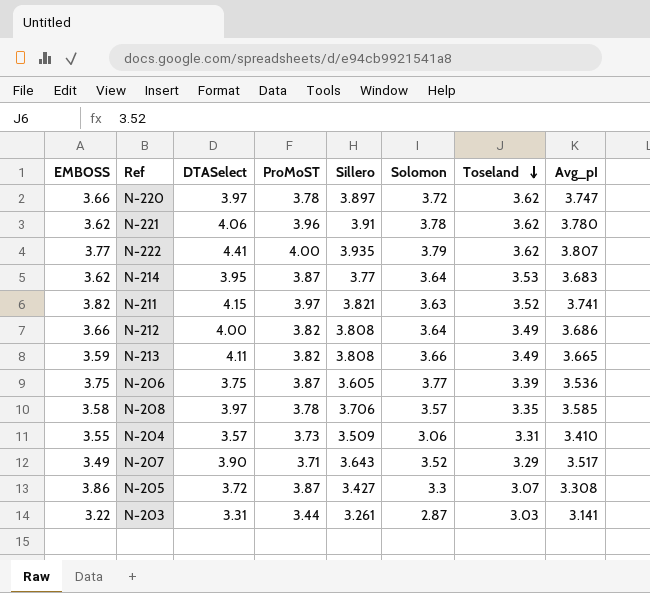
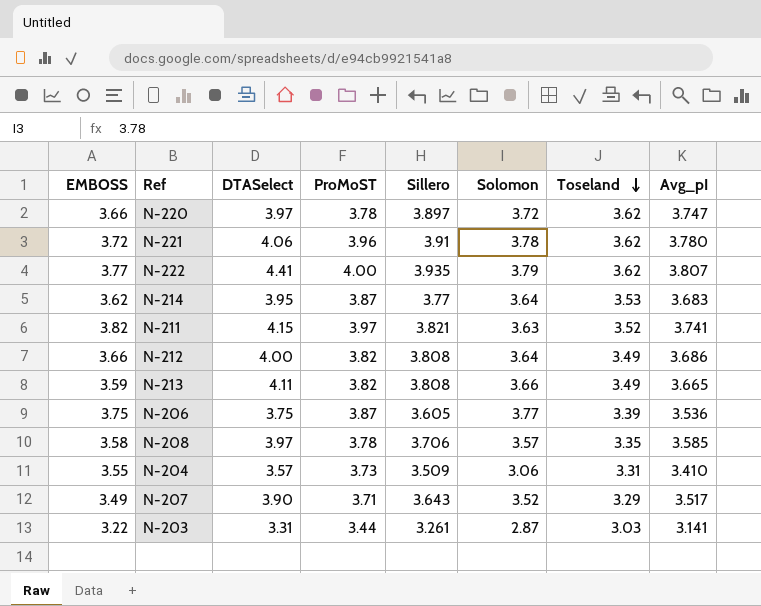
row N-205: 3.86 | 3.72 | 3.87 | 3.427 | 3.3 | 3.07 | 3.308 -> none
N-221 | EMBOSS: 3.62 -> 3.72

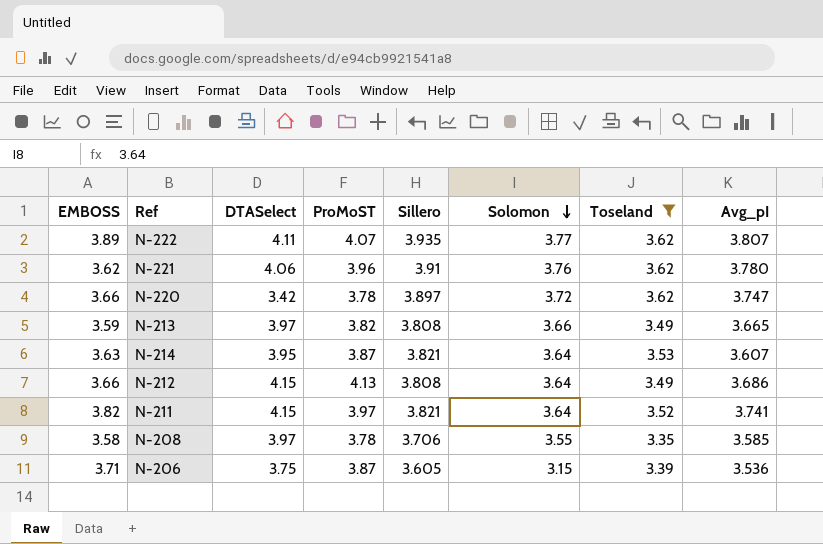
filter: none -> Toseland >= 3.35
row order: Toseland descending -> Solomon descending
N-222 | EMBOSS: 3.77 -> 3.89
N-222 | DTASelect: 4.41 -> 4.11
N-222 | ProMoST: 4.00 -> 4.07
N-222 | Solomon: 3.79 -> 3.77
N-221 | EMBOSS: 3.72 -> 3.62
N-221 | Solomon: 3.78 -> 3.76
N-220 | DTASelect: 3.97 -> 3.42
N-213 | DTASelect: 4.11 -> 3.97
N-214 | EMBOSS: 3.62 -> 3.63
N-214 | Sillero: 3.77 -> 3.821
N-214 | Avg_pI: 3.683 -> 3.607
N-212 | DTASelect: 4.00 -> 4.15
N-212 | ProMoST: 3.82 -> 4.13
N-211 | Solomon: 3.63 -> 3.64
N-208 | Solomon: 3.57 -> 3.55
N-206 | EMBOSS: 3.75 -> 3.71
N-206 | Solomon: 3.77 -> 3.15

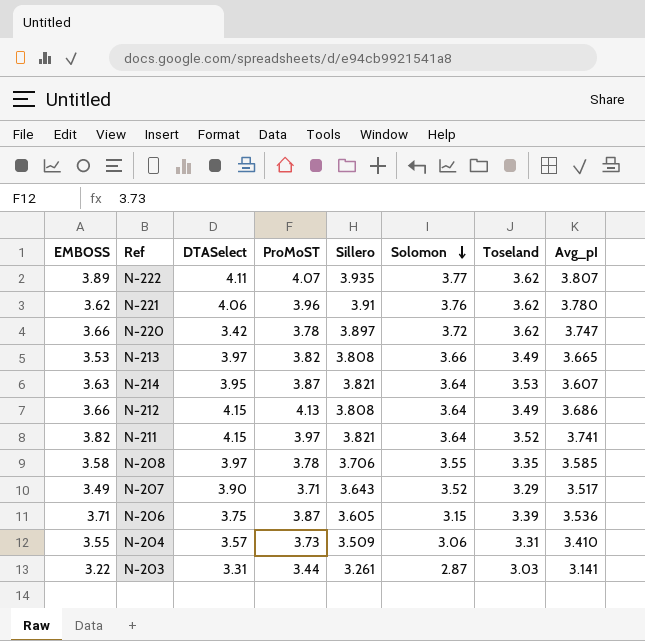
filter: Toseland >= 3.35 -> none
N-213 | EMBOSS: 3.59 -> 3.53

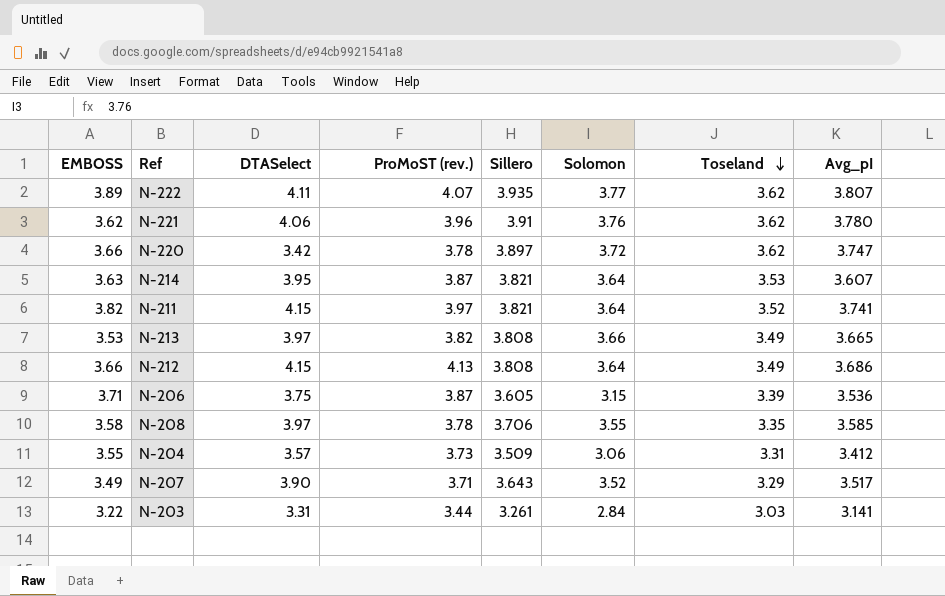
row order: Solomon descending -> Toseland descending
column name: ProMoST -> ProMoST (rev.)
N-204 | Avg_pI: 3.410 -> 3.412
N-203 | Solomon: 2.87 -> 2.84

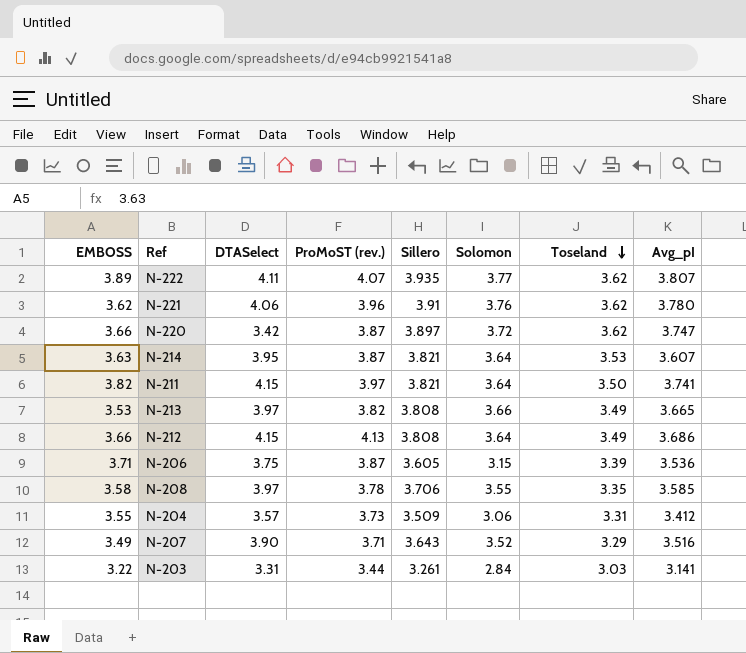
N-220 | ProMoST (rev.): 3.78 -> 3.87
N-211 | Toseland: 3.52 -> 3.50
N-207 | Avg_pI: 3.517 -> 3.516

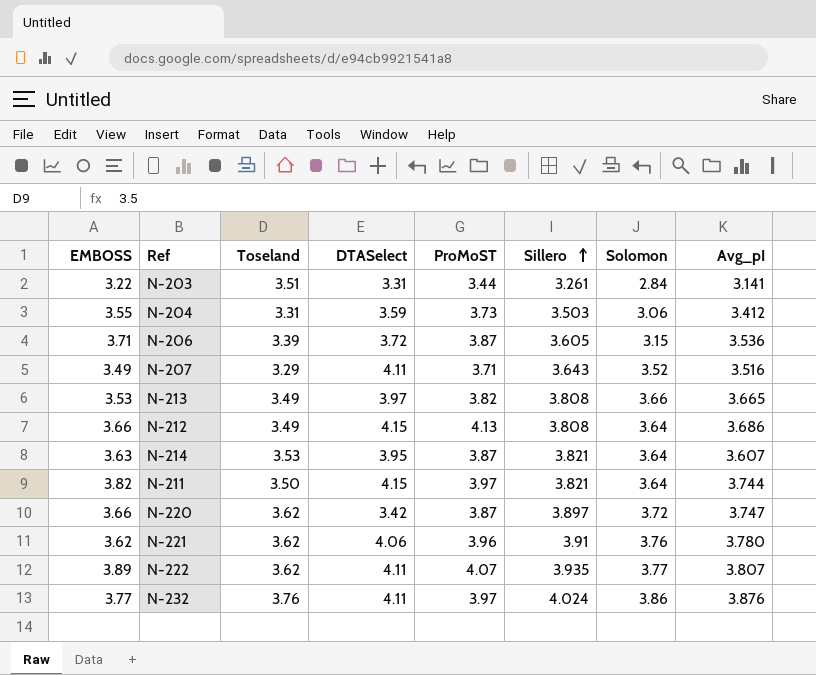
row order: Toseland descending -> Sillero ascending
column Toseland | position: 7 -> 3
column name: ProMoST (rev.) -> ProMoST
row N-208: 3.58 | 3.97 | 3.78 | 3.706 | 3.55 | 3.35 | 3.585 -> none
N-203 | Toseland: 3.03 -> 3.51
N-204 | DTASelect: 3.57 -> 3.59
N-204 | Sillero: 3.509 -> 3.503
N-206 | DTASelect: 3.75 -> 3.72
N-207 | DTASelect: 3.90 -> 4.11
N-211 | Avg_pI: 3.741 -> 3.744
row N-232: none -> 3.77 | 3.76 | 4.11 | 3.97 | 4.024 | 3.86 | 3.876

